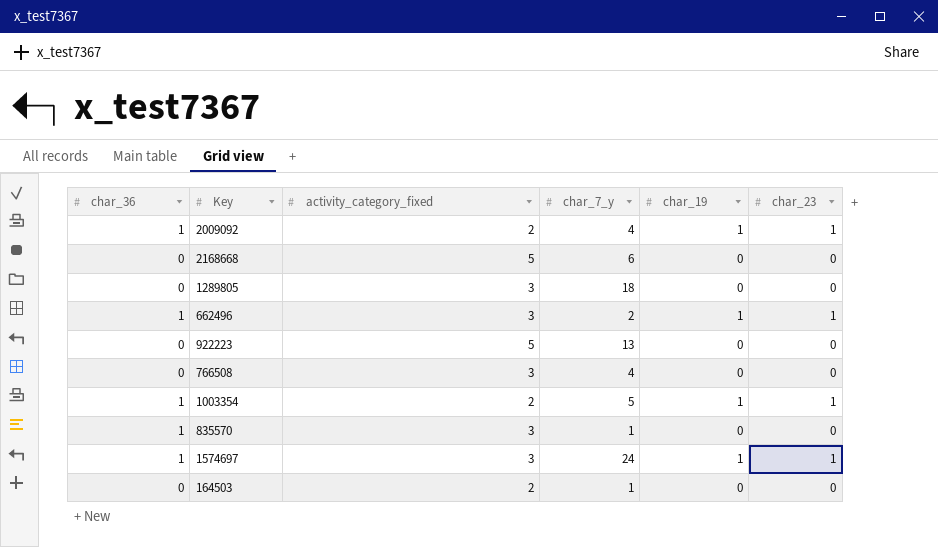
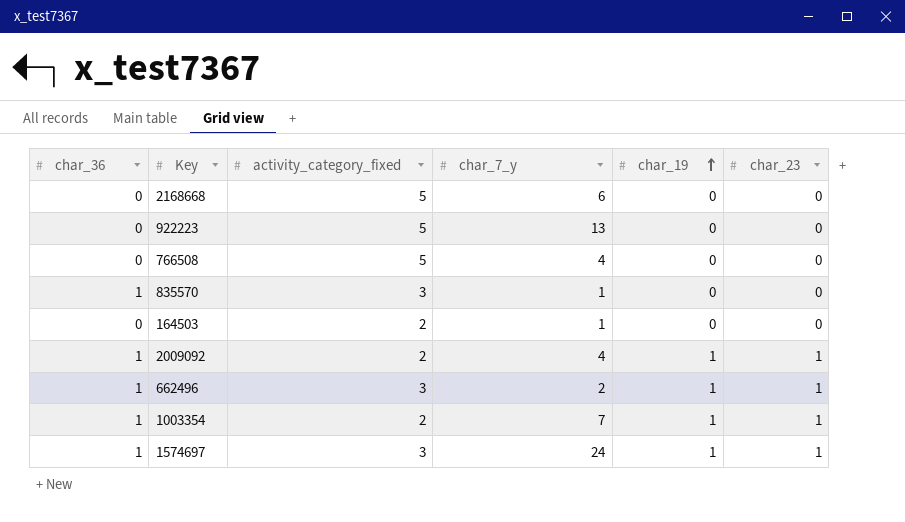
row order: none -> char_19 ascending
row 1289805: 0 | 3 | 18 | 0 | 0 -> none
766508 | activity_category_fixed: 3 -> 5
1003354 | char_7_y: 5 -> 7

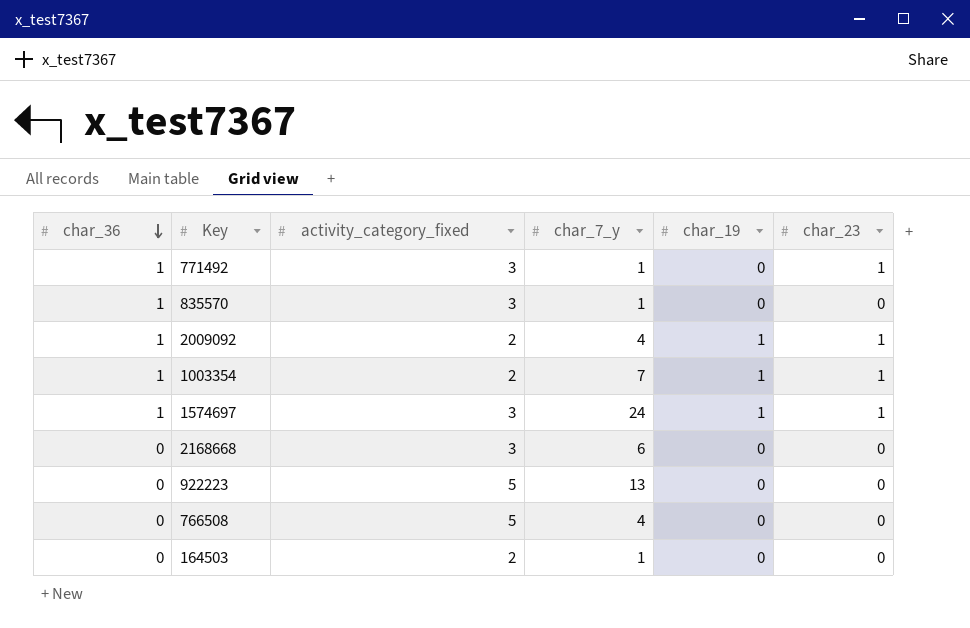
row order: char_19 ascending -> char_36 descending
row 662496: 1 | 3 | 2 | 1 | 1 -> none
row 771492: none -> 1 | 3 | 1 | 0 | 1
2168668 | activity_category_fixed: 5 -> 3

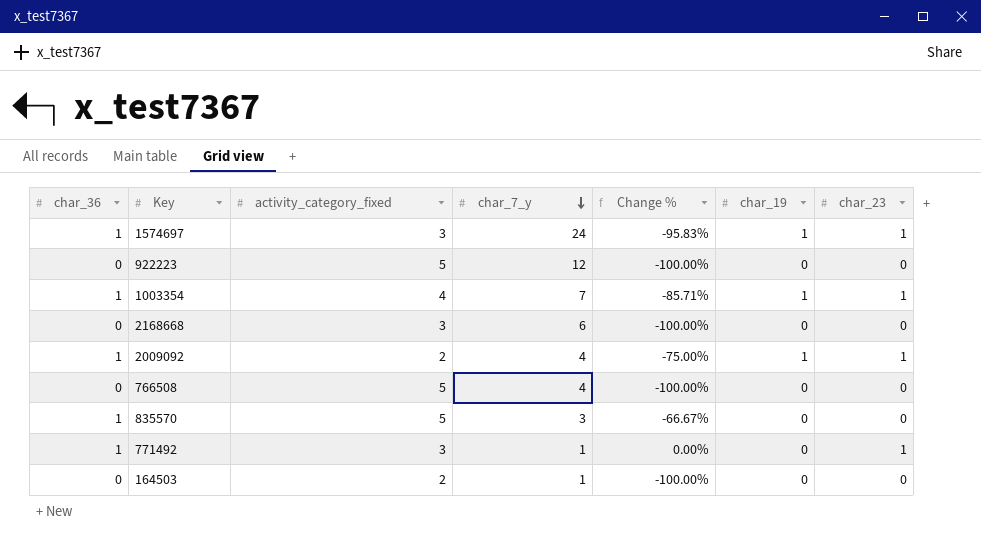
row order: char_36 descending -> char_7_y descending
column Change % | formula: none -> ([char_36] - [char_7_y]) / [char_7_y]
922223 | char_7_y: 13 -> 12
1003354 | activity_category_fixed: 2 -> 4
835570 | activity_category_fixed: 3 -> 5
835570 | char_7_y: 1 -> 3

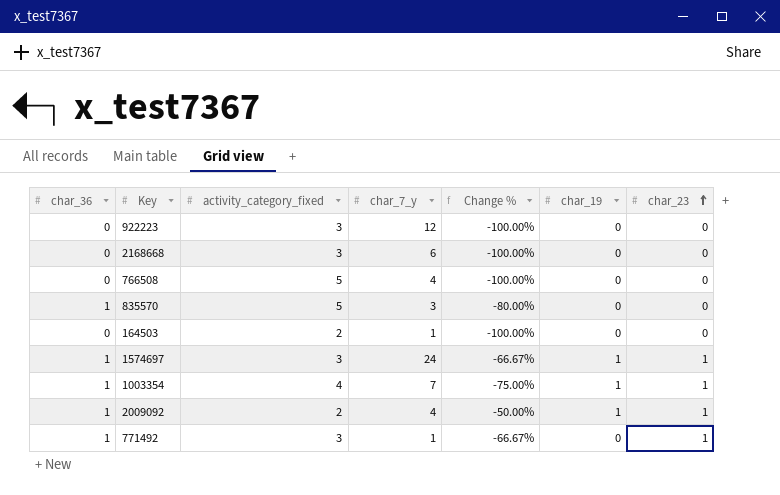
row order: char_7_y descending -> char_23 ascending
column Change % | formula: ([char_36] - [char_7_y]) / [char_7_y] -> ([char_36] - [activity_category_fixed]) / [activity_category_fixed]
922223 | activity_category_fixed: 5 -> 3

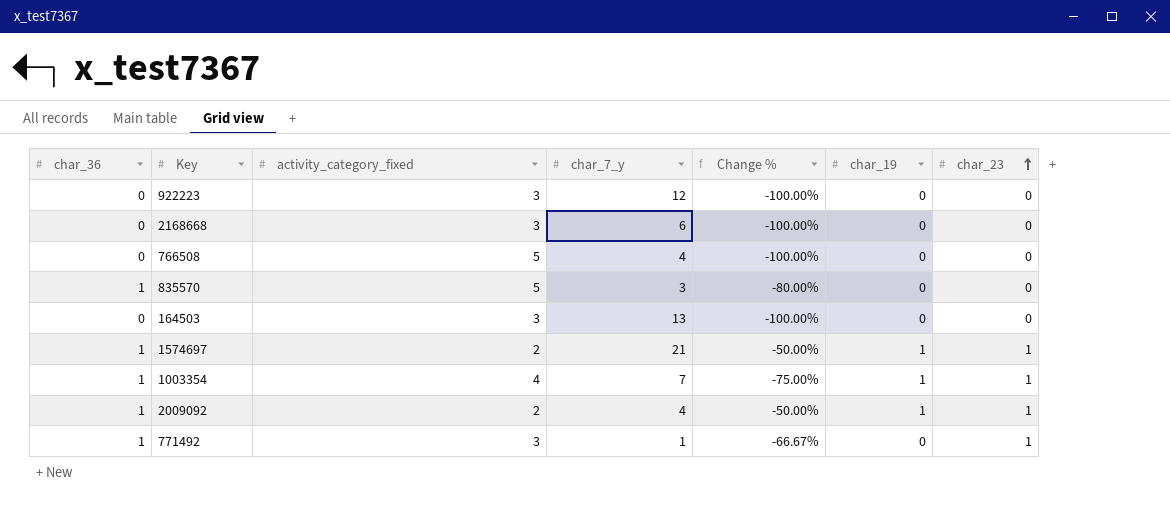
164503 | activity_category_fixed: 2 -> 3
164503 | char_7_y: 1 -> 13
1574697 | activity_category_fixed: 3 -> 2
1574697 | char_7_y: 24 -> 21
1574697 | Change %: -66.67% -> -50.00%

